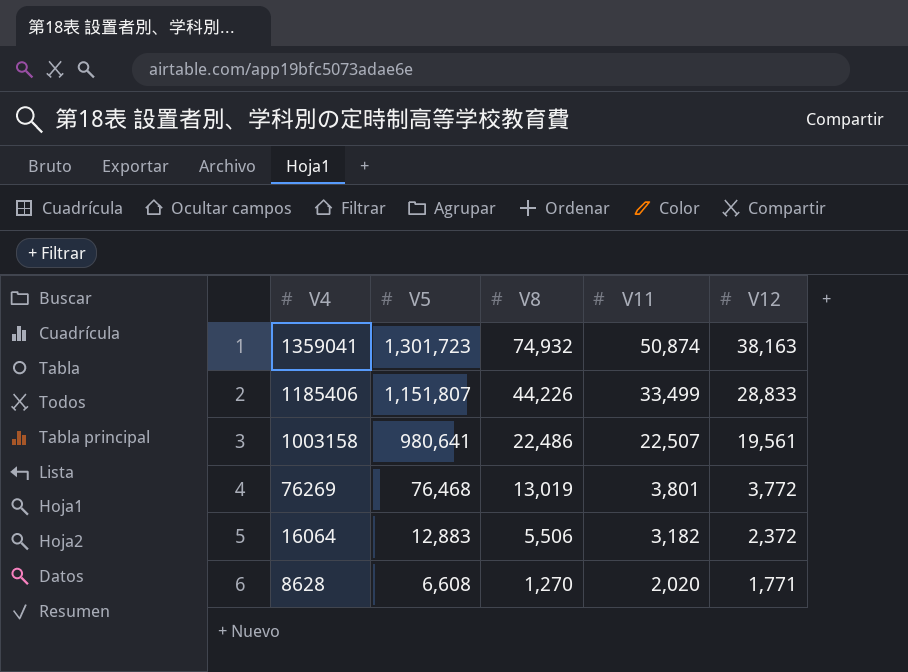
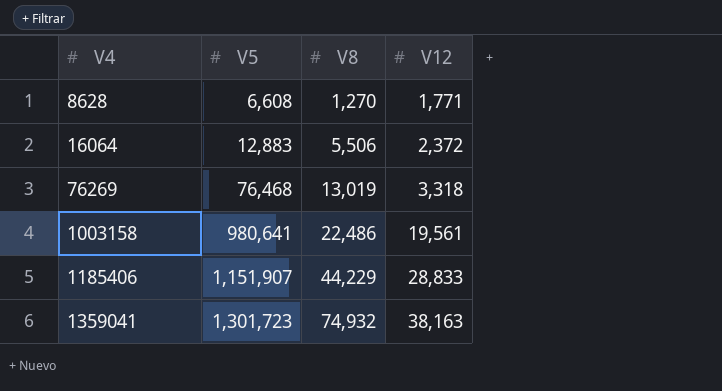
row order: V4 descending -> V4 ascending
column V11 | position: 4 -> none
76269 | V12: 3,772 -> 3,318
1185406 | V5: 1,151,807 -> 1,151,907
1185406 | V8: 44,226 -> 44,229

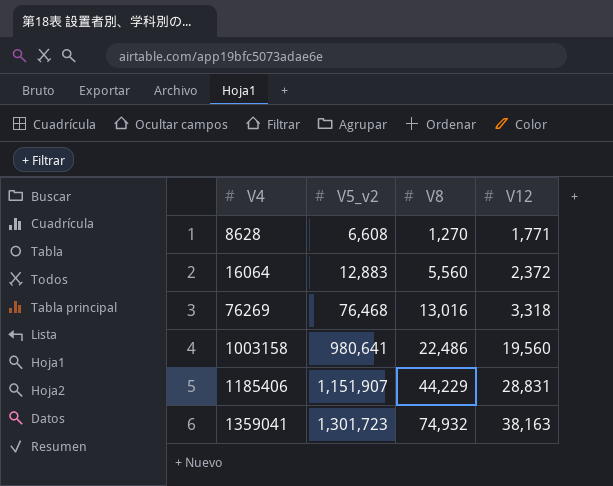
column name: V5 -> V5_v2
16064 | V8: 5,506 -> 5,560
76269 | V8: 13,019 -> 13,016
1003158 | V12: 19,561 -> 19,560
1185406 | V12: 28,833 -> 28,831

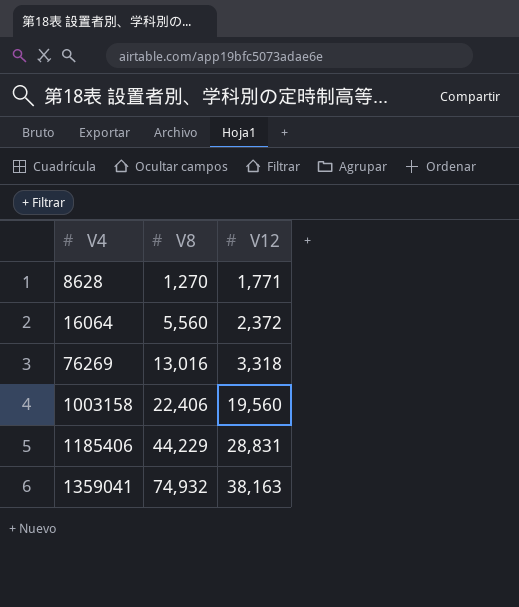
column V5_v2 | position: 2 -> none
1003158 | V8: 22,486 -> 22,406

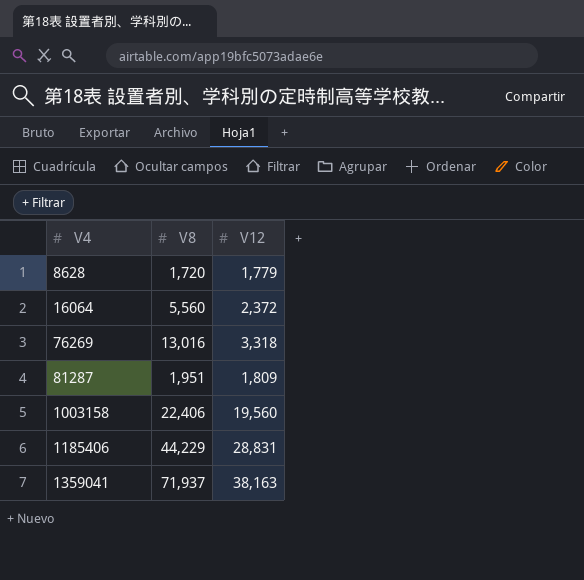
8628 | V8: 1,270 -> 1,720
8628 | V12: 1,771 -> 1,779
row 81287: none -> 1,951 | 1,809
1359041 | V8: 74,932 -> 71,937

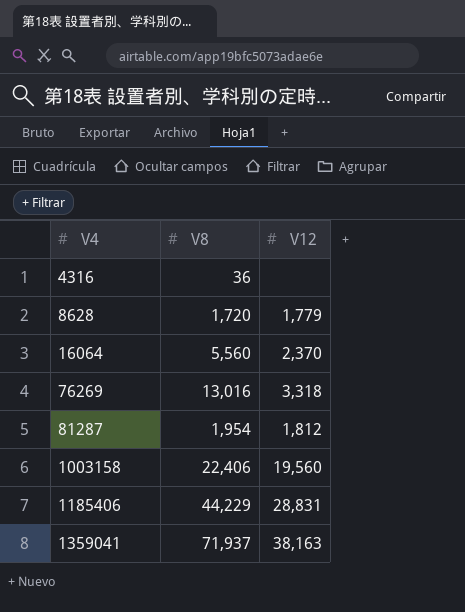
row 4316: none -> 36 | none
16064 | V12: 2,372 -> 2,370
81287 | V8: 1,951 -> 1,954
81287 | V12: 1,809 -> 1,812

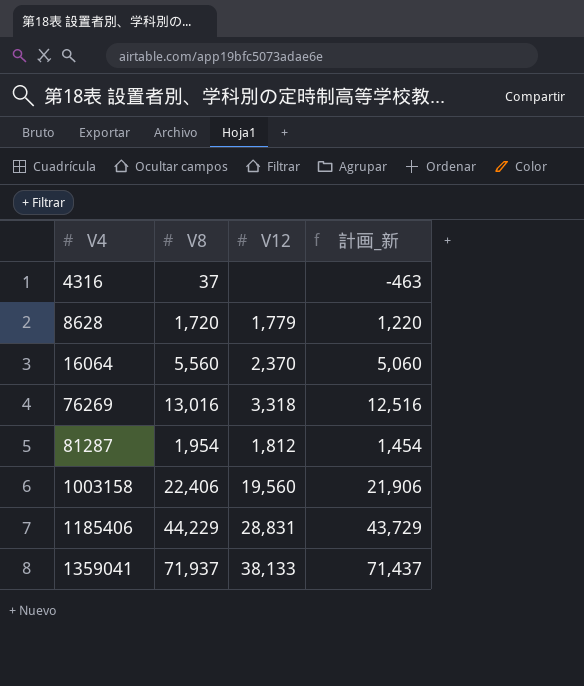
column 計画_新 | formula: none -> [V8] - 500
4316 | V8: 36 -> 37
1359041 | V12: 38,163 -> 38,133

